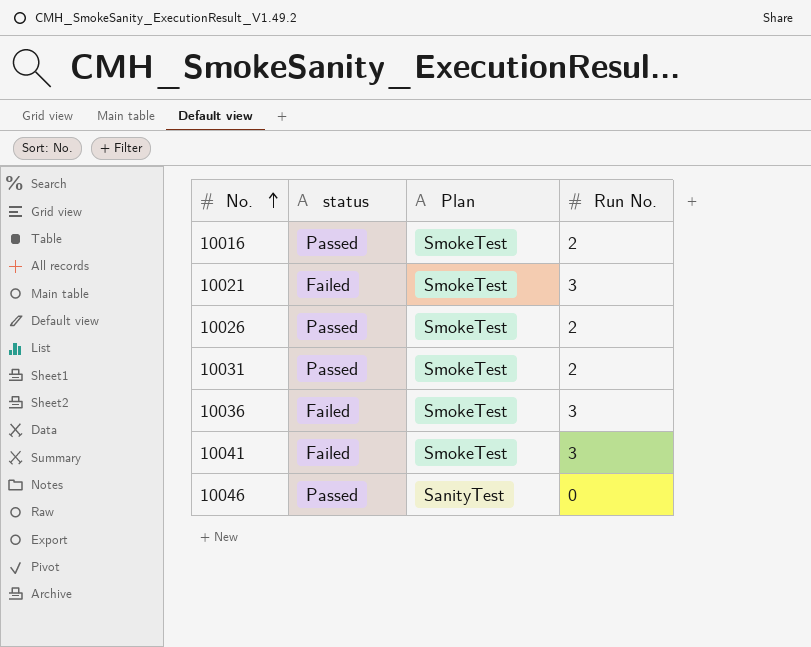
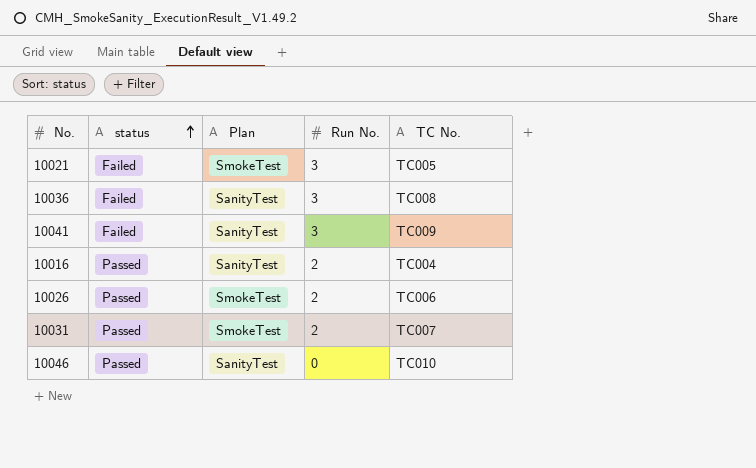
row order: No. ascending -> status ascending
column TC No. | position: none -> 5
10036 | Plan: SmokeTest -> SanityTest
10041 | Plan: SmokeTest -> SanityTest
10016 | Plan: SmokeTest -> SanityTest

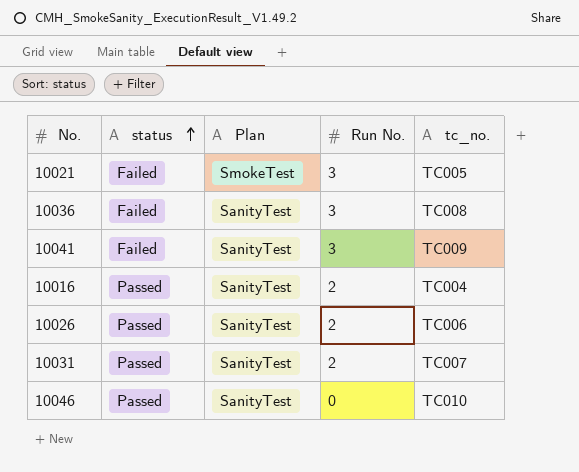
column name: TC No. -> tc_no.
10026 | Plan: SmokeTest -> SanityTest
10031 | Plan: SmokeTest -> SanityTest

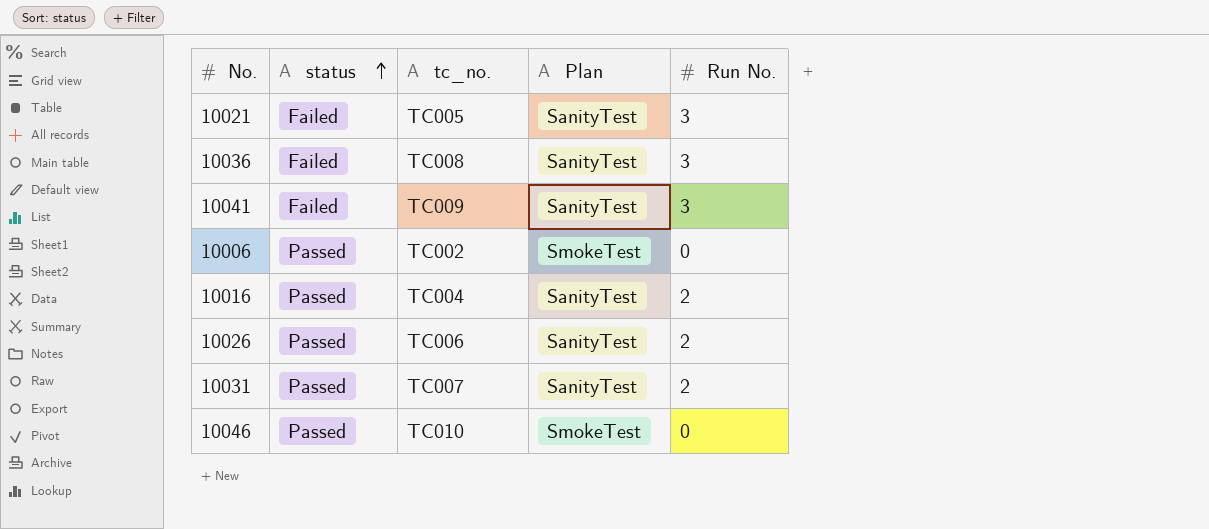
column tc_no. | position: 5 -> 3
10021 | Plan: SmokeTest -> SanityTest
row 10006: none -> Passed | TC002 | SmokeTest | 0
10046 | Plan: SanityTest -> SmokeTest

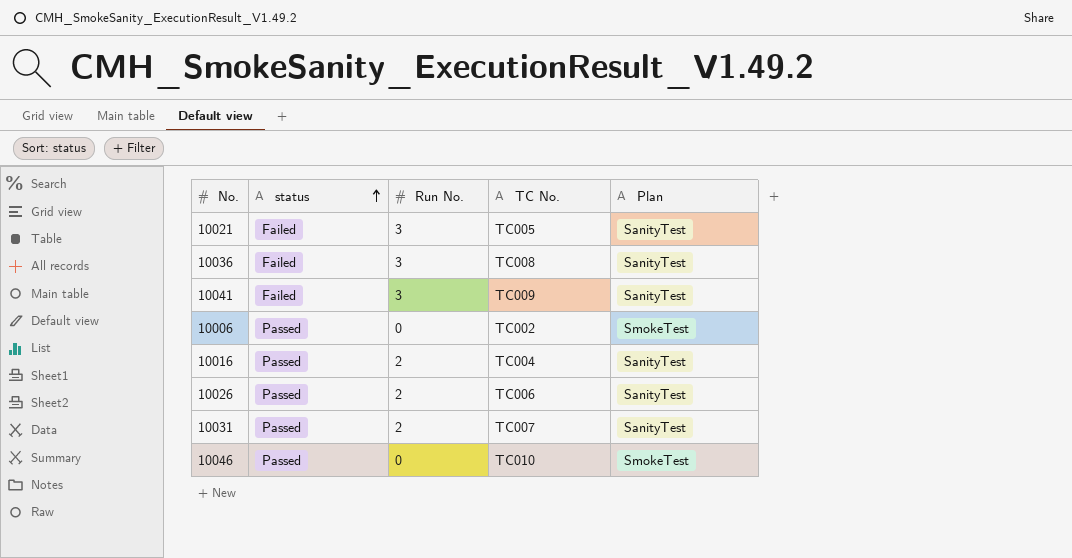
column Run No. | position: 5 -> 3
column name: tc_no. -> TC No.

